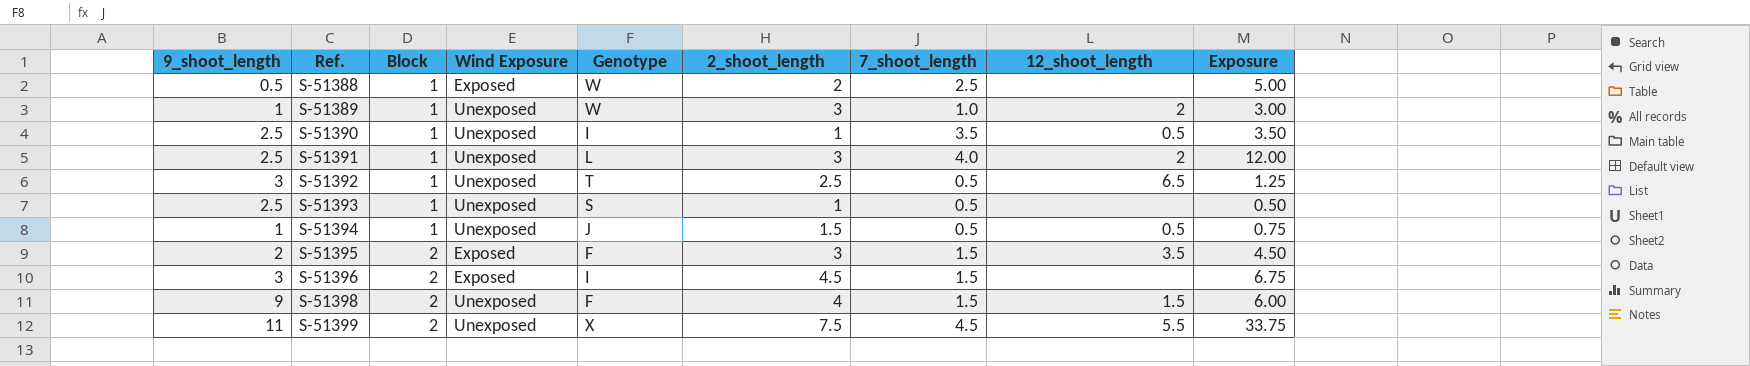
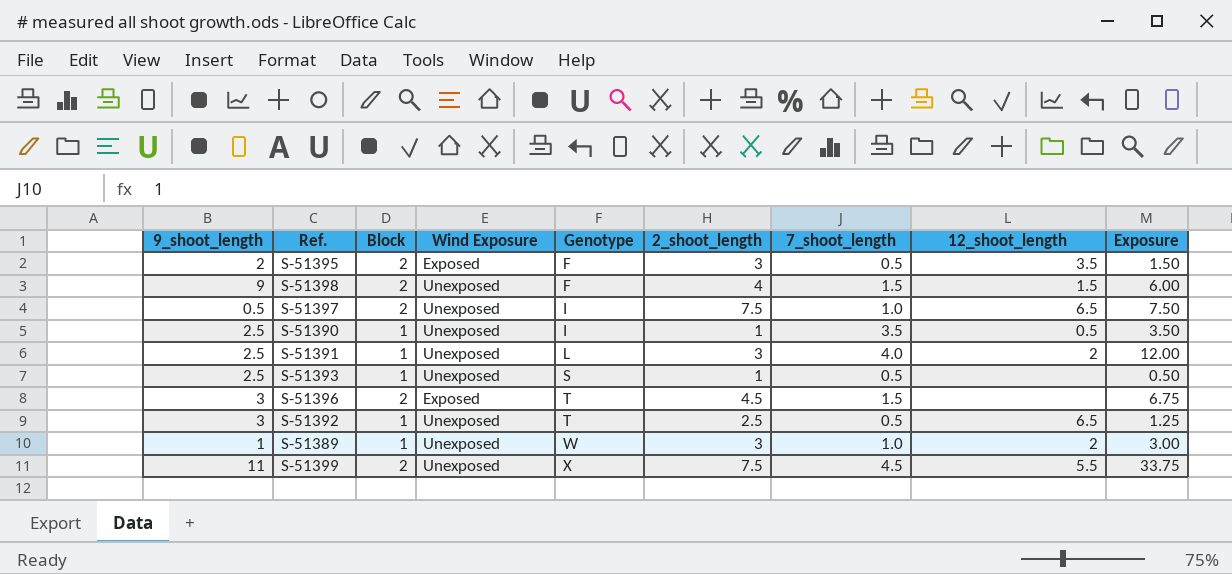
row order: Ref. ascending -> Genotype ascending
row S-51388: 0.5 | 1 | Exposed | W | 2 | 2.5 | none | 5.00 -> none
row S-51394: 1 | 1 | Unexposed | J | 1.5 | 0.5 | 0.5 | 0.75 -> none
S-51395 | 7_shoot_length: 1.5 -> 0.5
S-51395 | Exposure: 4.50 -> 1.50
row S-51397: none -> 0.5 | 2 | Unexposed | I | 7.5 | 1.0 | 6.5 | 7.50
S-51396 | Genotype: I -> T

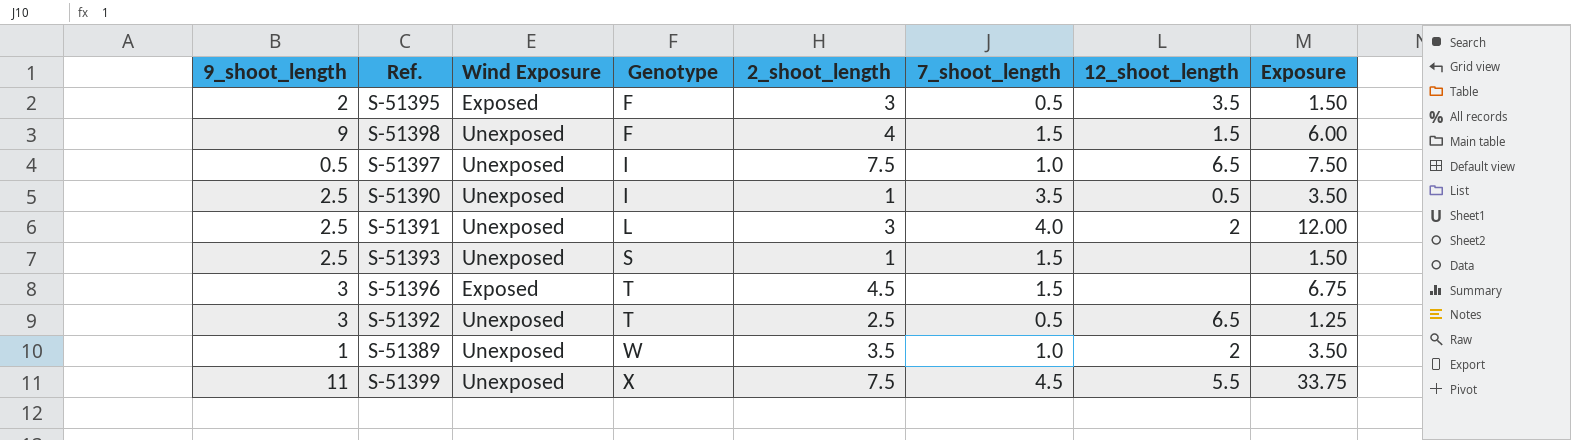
column Block | position: 3 -> none
S-51393 | 7_shoot_length: 0.5 -> 1.5
S-51393 | Exposure: 0.50 -> 1.50
S-51389 | 2_shoot_length: 3 -> 3.5
S-51389 | Exposure: 3.00 -> 3.50

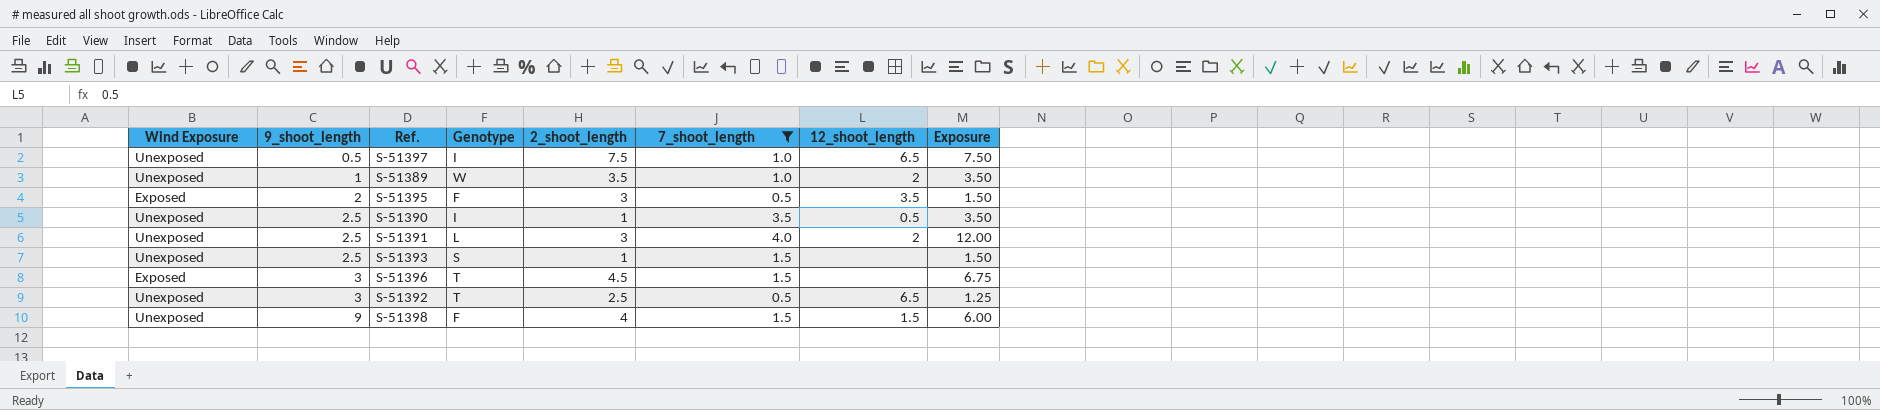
filter: none -> 7_shoot_length != 4.5
row order: Genotype ascending -> 9_shoot_length ascending
column Wind Exposure | position: 3 -> 1

